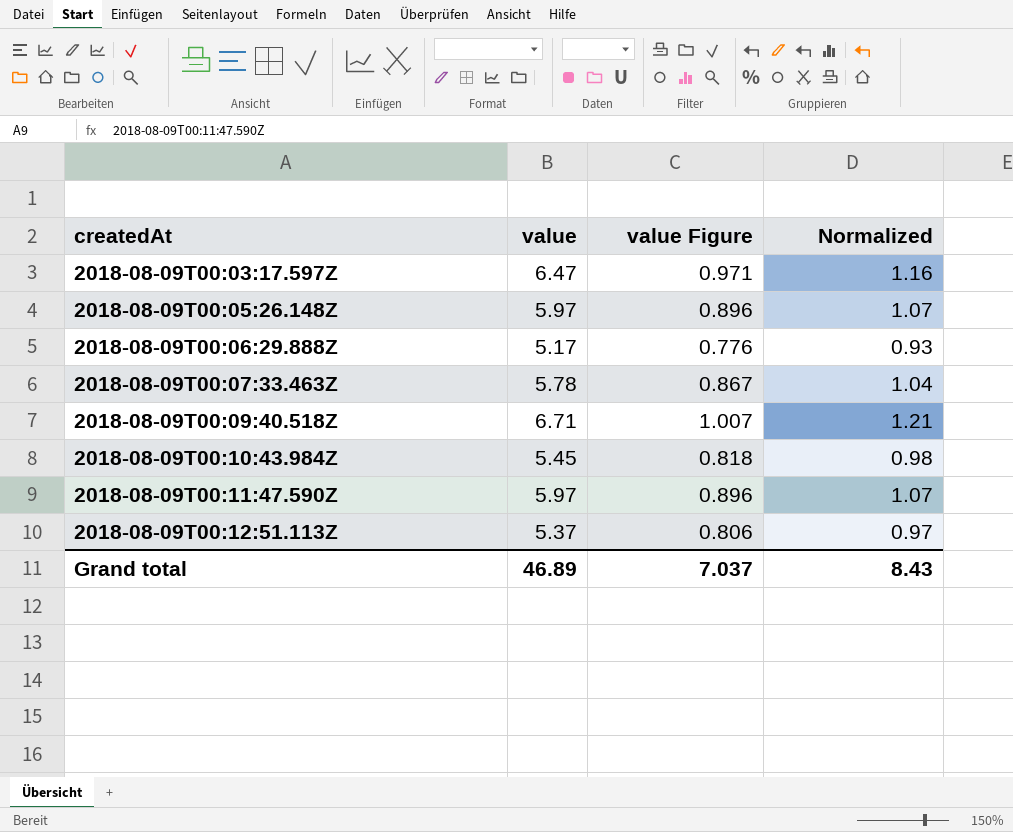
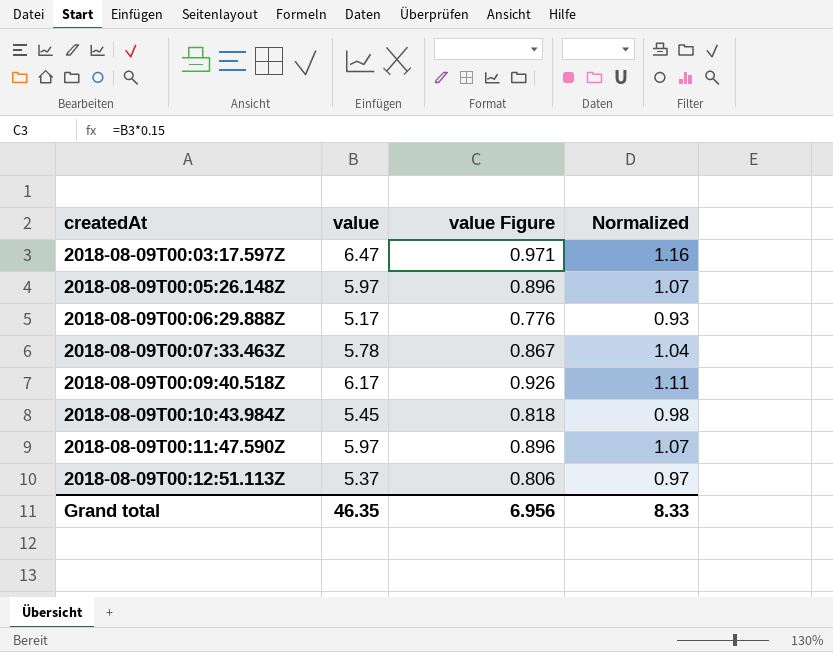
2018-08-09T00:09:40.518Z | value: 6.71 -> 6.17
2018-08-09T00:09:40.518Z | value Figure: 1.007 -> 0.926
2018-08-09T00:09:40.518Z | Normalized: 1.21 -> 1.11
Grand total | value: 46.89 -> 46.35
Grand total | value Figure: 7.037 -> 6.956
Grand total | Normalized: 8.43 -> 8.33

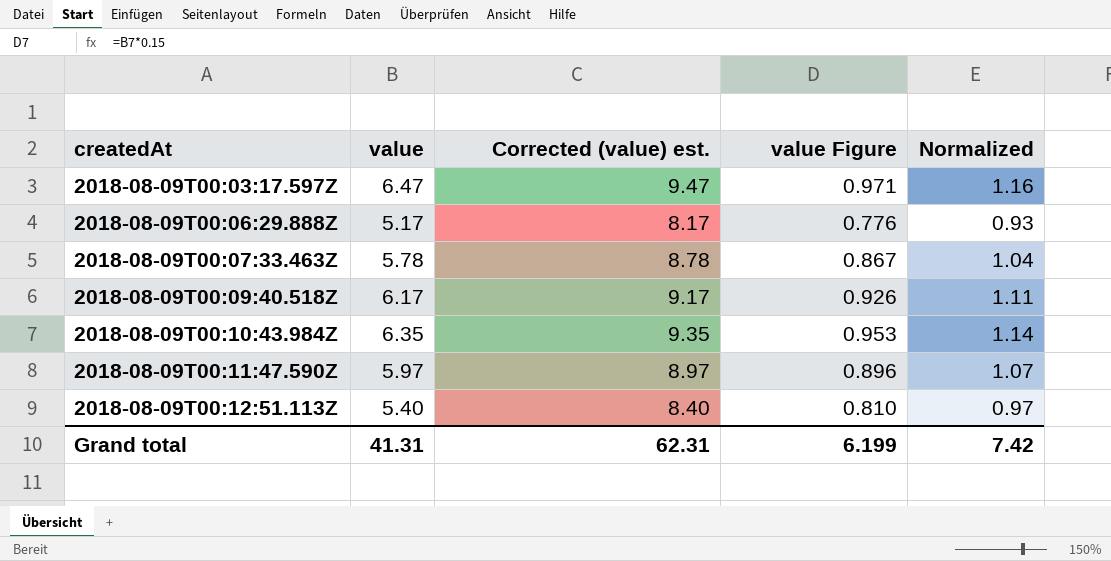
column Corrected (value) est. | formula: none -> [value] + 3
row 2018-08-09T00:05:26.148Z: 5.97 | 0.896 | 1.07 -> none
2018-08-09T00:10:43.984Z | value: 5.45 -> 6.35
2018-08-09T00:10:43.984Z | value Figure: 0.818 -> 0.953
2018-08-09T00:10:43.984Z | Normalized: 0.98 -> 1.14
2018-08-09T00:12:51.113Z | value: 5.37 -> 5.40
2018-08-09T00:12:51.113Z | value Figure: 0.806 -> 0.810
Grand total | value: 46.35 -> 41.31
Grand total | value Figure: 6.956 -> 6.199
Grand total | Normalized: 8.33 -> 7.42

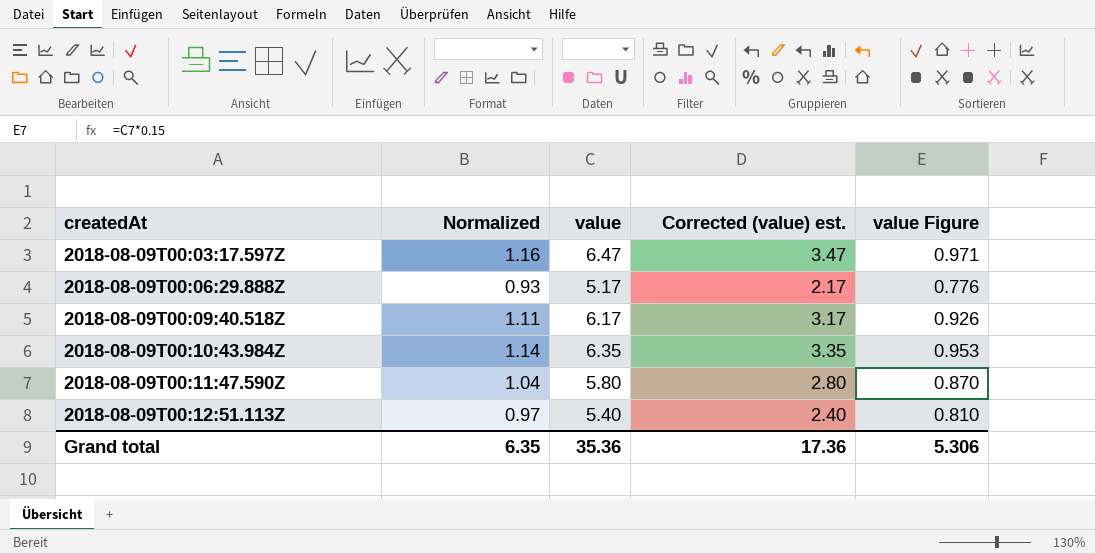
column Normalized | position: 5 -> 2
column Corrected (value) est. | formula: [value] + 3 -> [value] - 3
row 2018-08-09T00:07:33.463Z: 5.78 | 8.78 | 0.867 | 1.04 -> none
2018-08-09T00:11:47.590Z | Normalized: 1.07 -> 1.04
2018-08-09T00:11:47.590Z | value: 5.97 -> 5.80
2018-08-09T00:11:47.590Z | value Figure: 0.896 -> 0.870
Grand total | Normalized: 7.42 -> 6.35
Grand total | value: 41.31 -> 35.36
Grand total | Corrected (value) est.: 62.31 -> 17.36
Grand total | value Figure: 6.199 -> 5.306

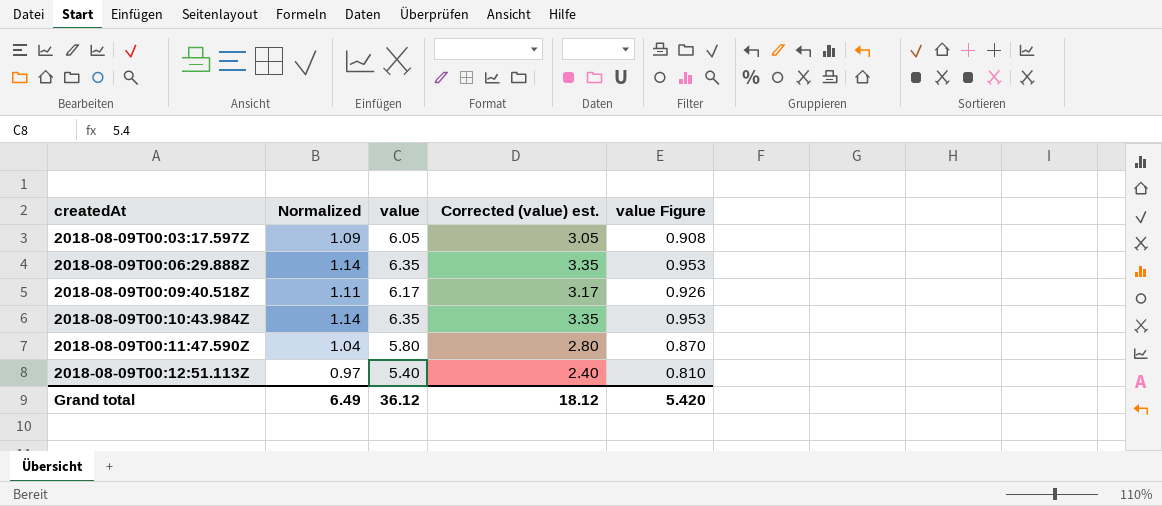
2018-08-09T00:03:17.597Z | Normalized: 1.16 -> 1.09
2018-08-09T00:03:17.597Z | value: 6.47 -> 6.05
2018-08-09T00:03:17.597Z | Corrected (value) est.: 3.47 -> 3.05
2018-08-09T00:03:17.597Z | value Figure: 0.971 -> 0.908
2018-08-09T00:06:29.888Z | Normalized: 0.93 -> 1.14
2018-08-09T00:06:29.888Z | value: 5.17 -> 6.35
2018-08-09T00:06:29.888Z | Corrected (value) est.: 2.17 -> 3.35
2018-08-09T00:06:29.888Z | value Figure: 0.776 -> 0.953
Grand total | Normalized: 6.35 -> 6.49
Grand total | value: 35.36 -> 36.12
Grand total | Corrected (value) est.: 17.36 -> 18.12
Grand total | value Figure: 5.306 -> 5.420

